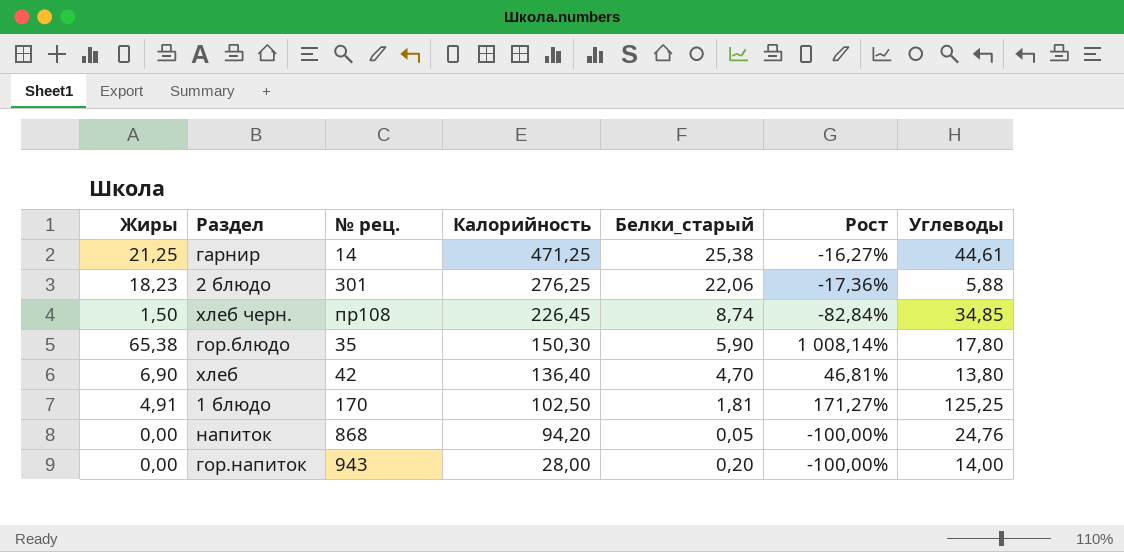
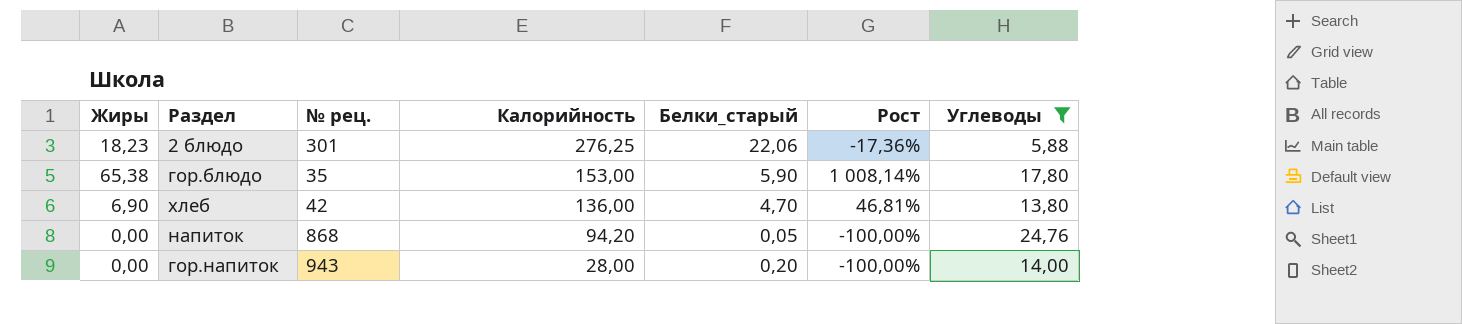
filter: none -> Углеводы <= 24,76
гор.блюдо | Калорийность: 150,30 -> 153,00
хлеб | Калорийность: 136,40 -> 136,00

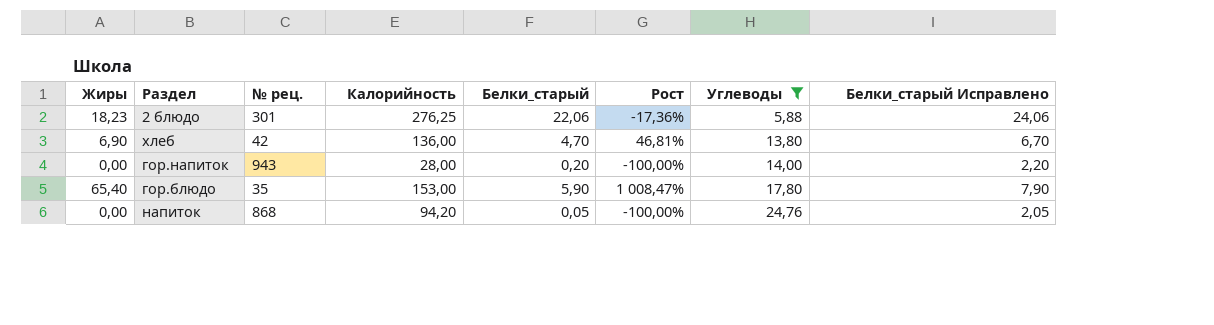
row order: Калорийность descending -> Углеводы ascending
column Белки_старый Исправлено | formula: none -> [Белки_старый] + 2
гор.блюдо | Жиры: 65,38 -> 65,40
гор.блюдо | Рост: 1 008,14% -> 1 008,47%

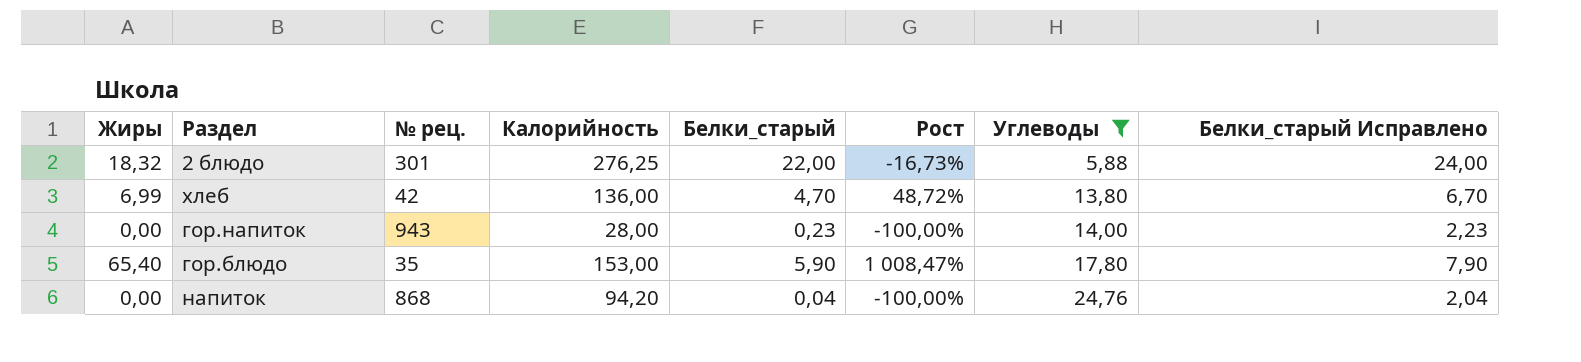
2 блюдо | Жиры: 18,23 -> 18,32
2 блюдо | Белки_старый: 22,06 -> 22,00
2 блюдо | Рост: -17,36% -> -16,73%
2 блюдо | Белки_старый Исправлено: 24,06 -> 24,00
хлеб | Жиры: 6,90 -> 6,99
хлеб | Рост: 46,81% -> 48,72%
гор.напиток | Белки_старый: 0,20 -> 0,23
гор.напиток | Белки_старый Исправлено: 2,20 -> 2,23
напиток | Белки_старый: 0,05 -> 0,04
напиток | Белки_старый Исправлено: 2,05 -> 2,04

